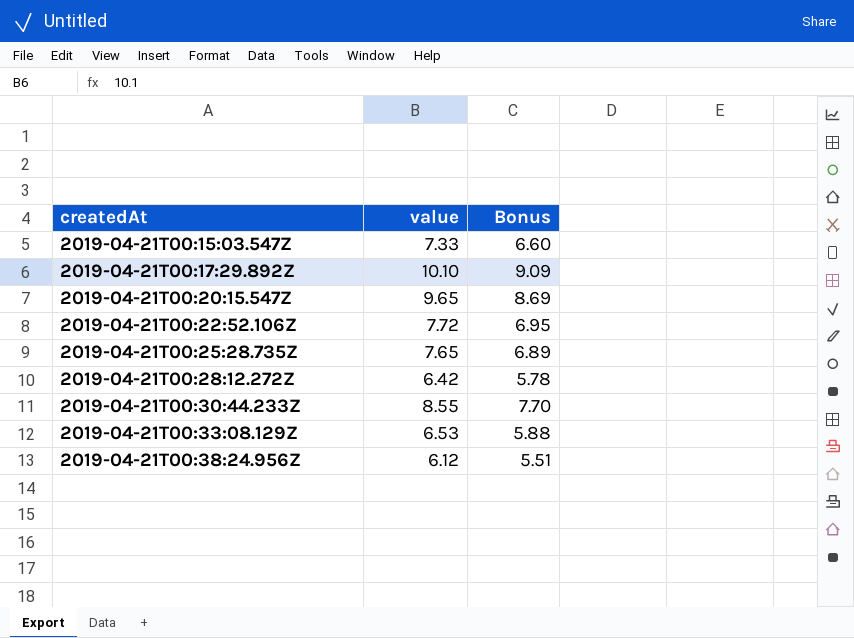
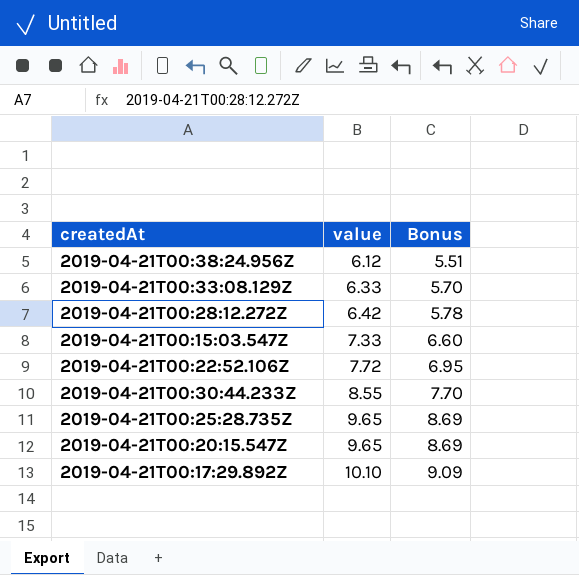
row order: createdAt ascending -> value ascending
2019-04-21T00:33:08.129Z | value: 6.53 -> 6.33
2019-04-21T00:33:08.129Z | Bonus: 5.88 -> 5.70
2019-04-21T00:25:28.735Z | value: 7.65 -> 9.65
2019-04-21T00:25:28.735Z | Bonus: 6.89 -> 8.69

